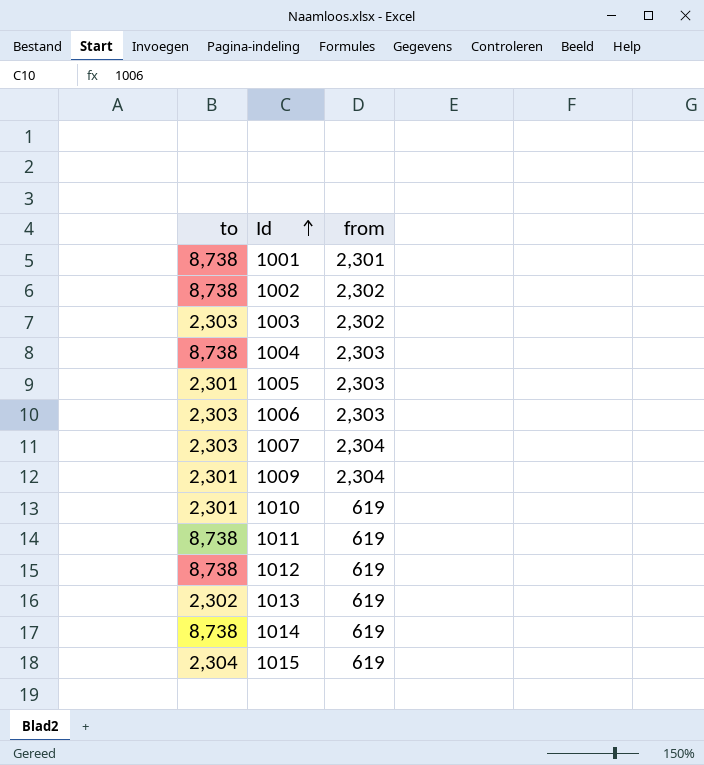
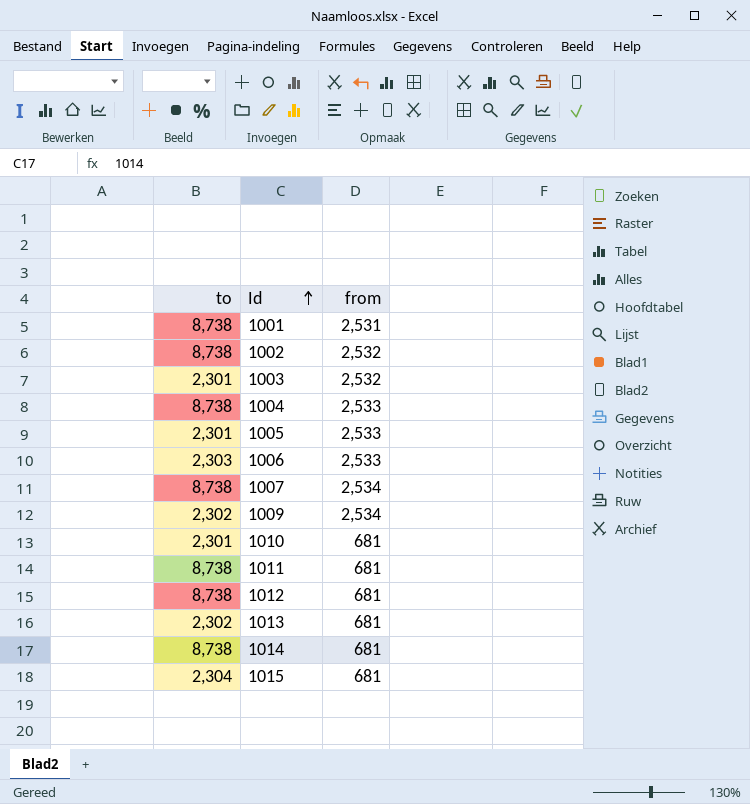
1001 | from: 2,301 -> 2,531
1002 | from: 2,302 -> 2,532
1003 | to: 2,303 -> 2,301
1003 | from: 2,302 -> 2,532
1004 | from: 2,303 -> 2,533
1005 | from: 2,303 -> 2,533
1006 | from: 2,303 -> 2,533
1007 | to: 2,303 -> 8,738
1007 | from: 2,304 -> 2,534
1009 | to: 2,301 -> 2,302
1009 | from: 2,304 -> 2,534
1010 | from: 619 -> 681
1011 | from: 619 -> 681
1012 | from: 619 -> 681
1013 | from: 619 -> 681
1014 | from: 619 -> 681
1015 | from: 619 -> 681

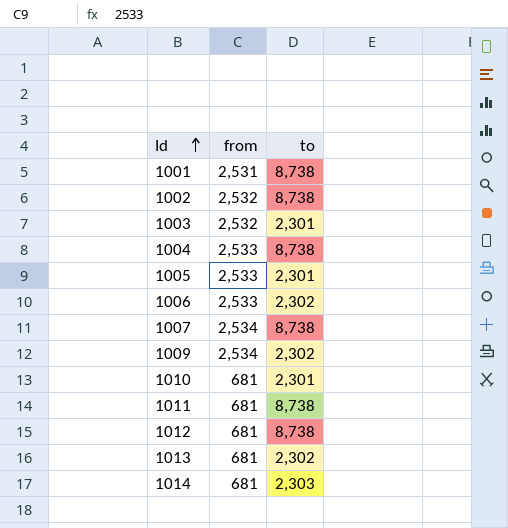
column to | position: 1 -> 3
row 1015: 2,304 | 681 -> none
1006 | to: 2,303 -> 2,302
1014 | to: 8,738 -> 2,303

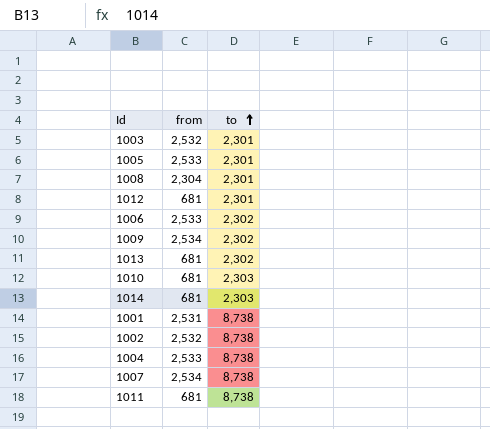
row order: Id ascending -> to ascending
row 1008: none -> 2,304 | 2,301
1012 | to: 8,738 -> 2,301
1010 | to: 2,301 -> 2,303

